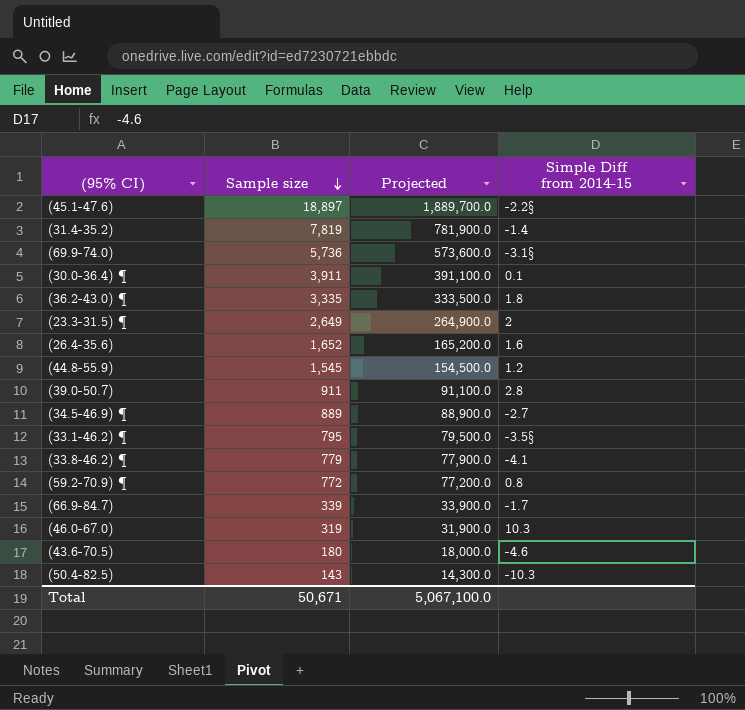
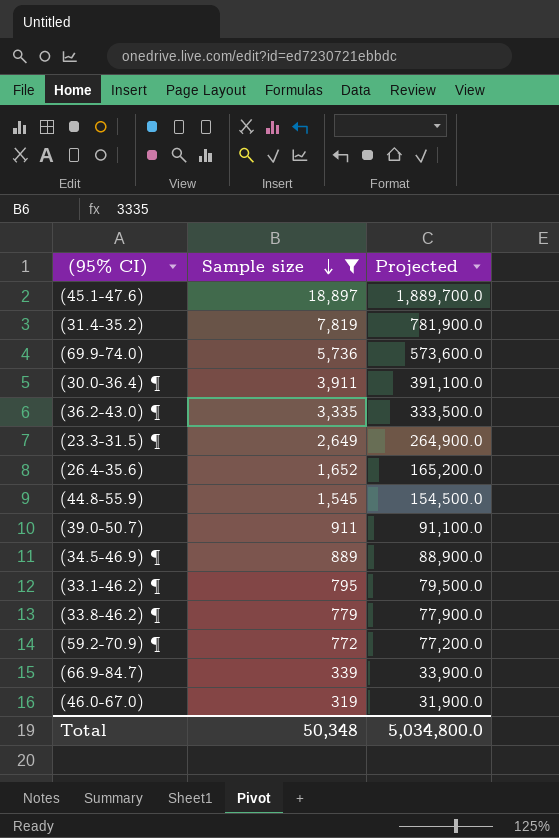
filter: none -> Sample size >= 319
column Simple Diff from 2014-15 | position: 4 -> none
Total | Sample size: 50,671 -> 50,348
Total | Projected: 5,067,100.0 -> 5,034,800.0

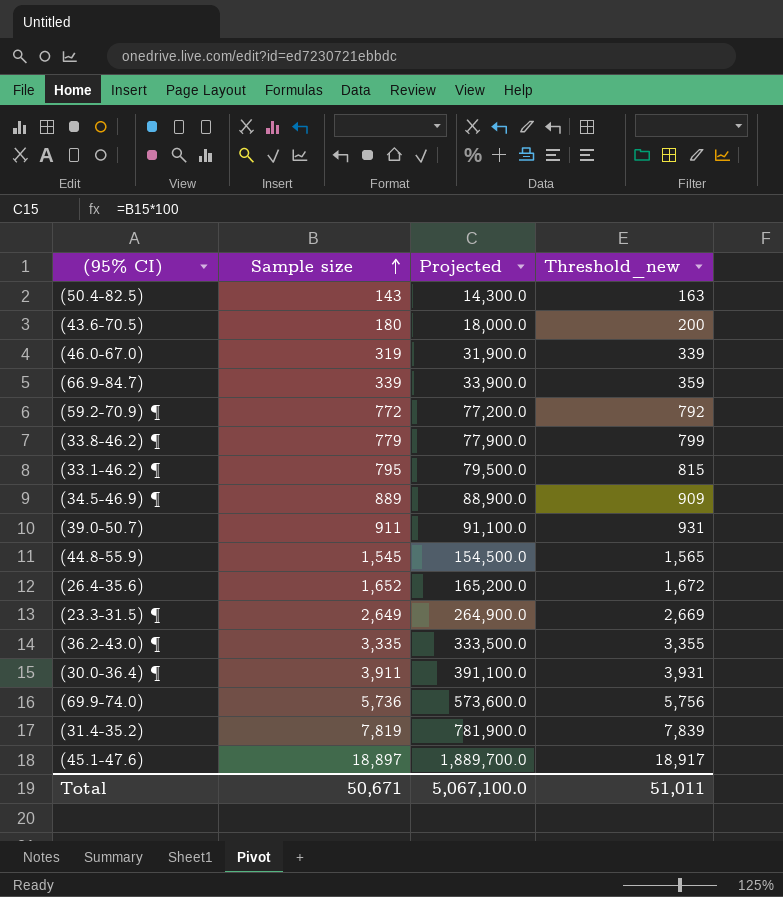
filter: Sample size >= 319 -> none
row order: Sample size descending -> Sample size ascending
column Threshold_new | formula: none -> [Sample size] + 20
Total | Sample size: 50,348 -> 50,671
Total | Projected: 5,034,800.0 -> 5,067,100.0

